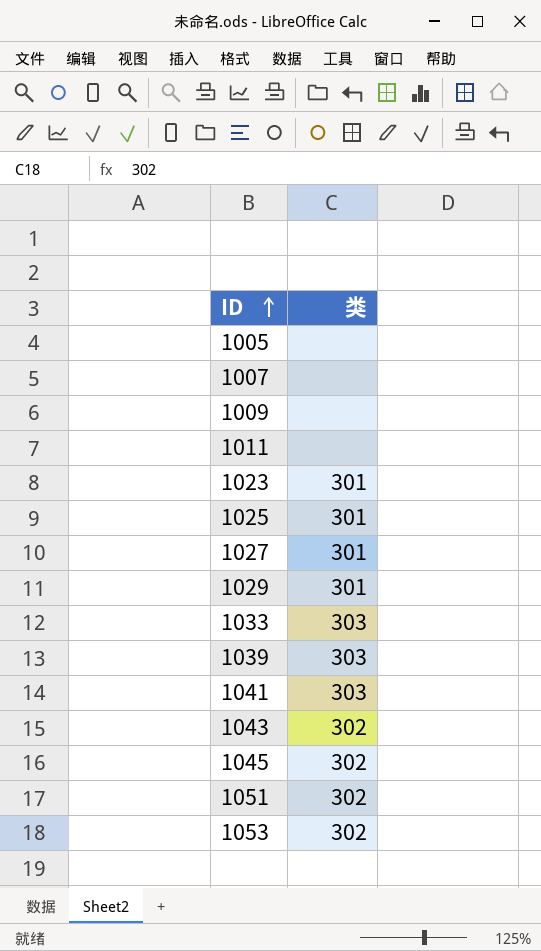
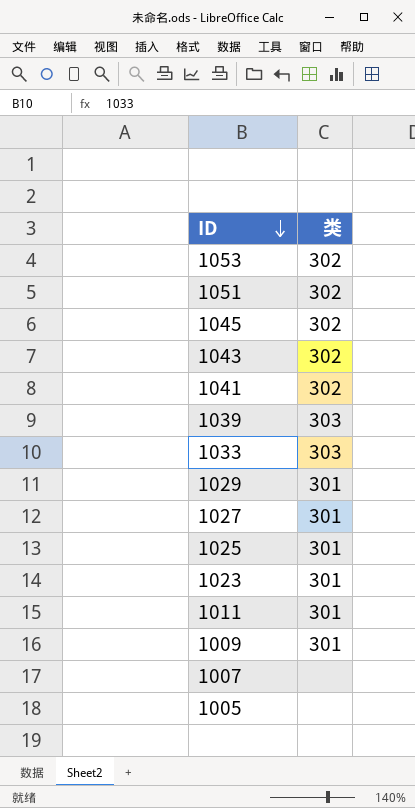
row order: ID ascending -> ID descending
1041 | 类: 303 -> 302
1011 | 类: none -> 301
1009 | 类: none -> 301

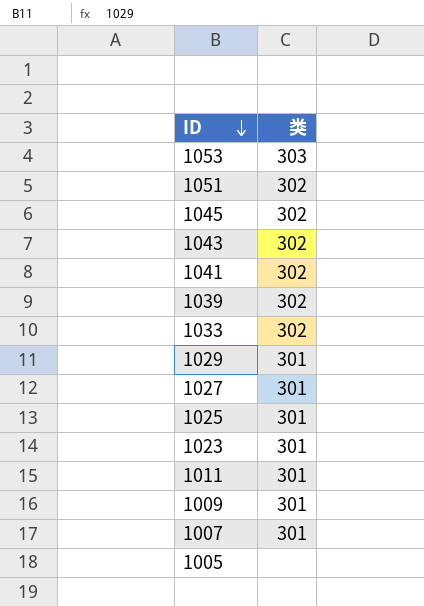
1053 | 类: 302 -> 303
1039 | 类: 303 -> 302
1033 | 类: 303 -> 302
1007 | 类: none -> 301

